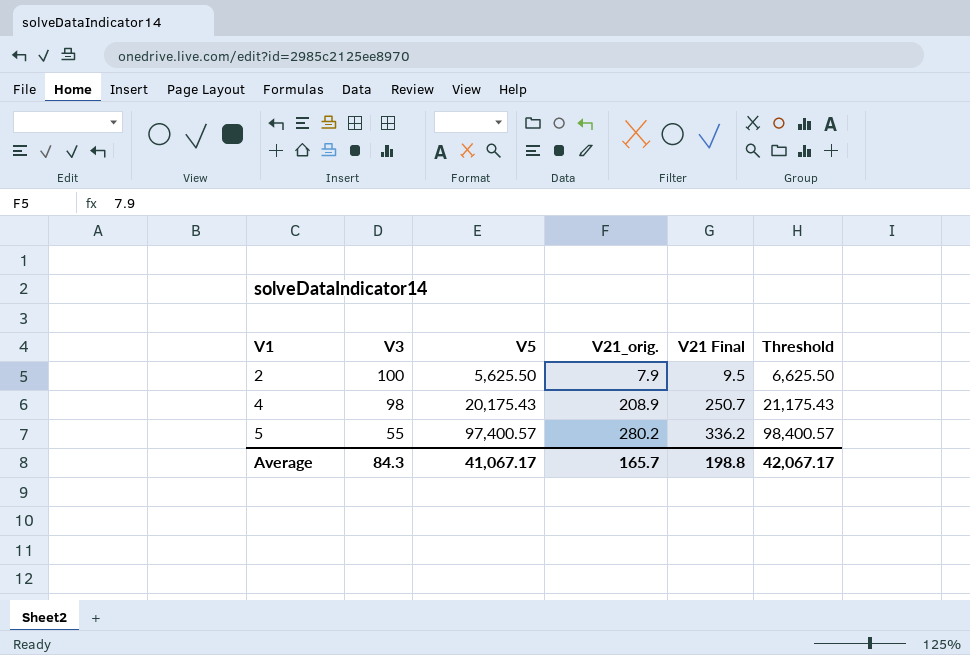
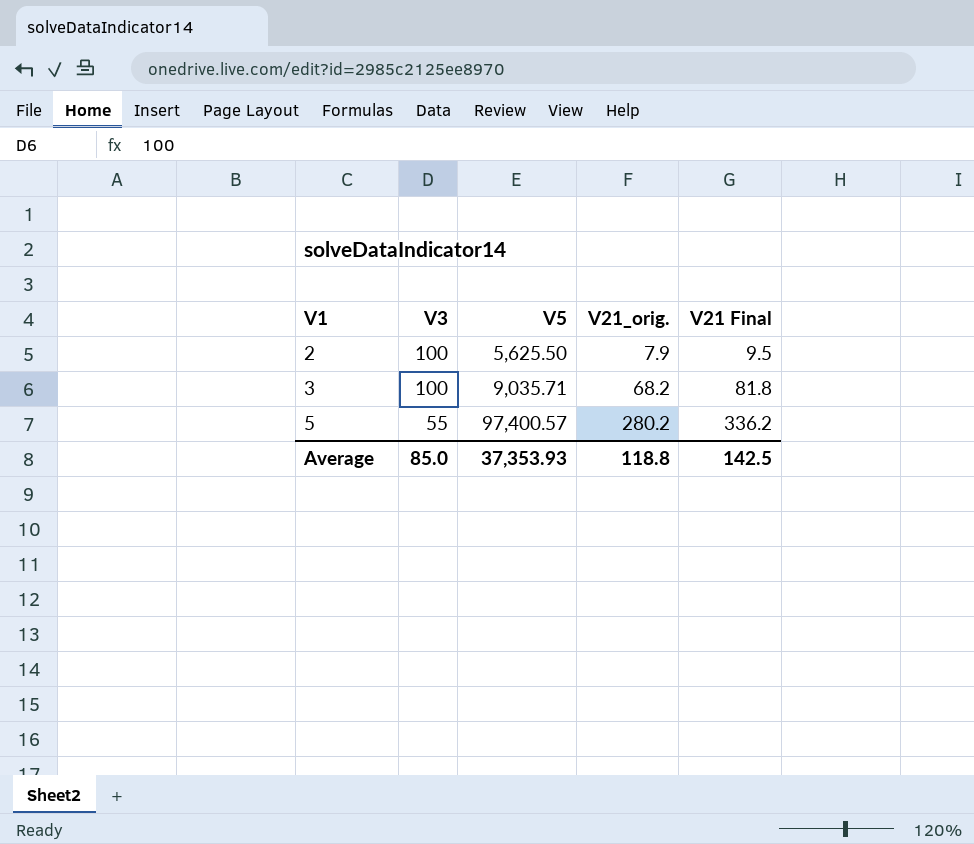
column Threshold | formula: [V5] + 1000 -> none
row 4: 98 | 20,175.43 | 208.9 | 250.7 | 21,175.43 -> none
row 3: none -> 100 | 9,035.71 | 68.2 | 81.8
Average | V3: 84.3 -> 85.0
Average | V5: 41,067.17 -> 37,353.93
Average | V21_orig.: 165.7 -> 118.8
Average | V21 Final: 198.8 -> 142.5

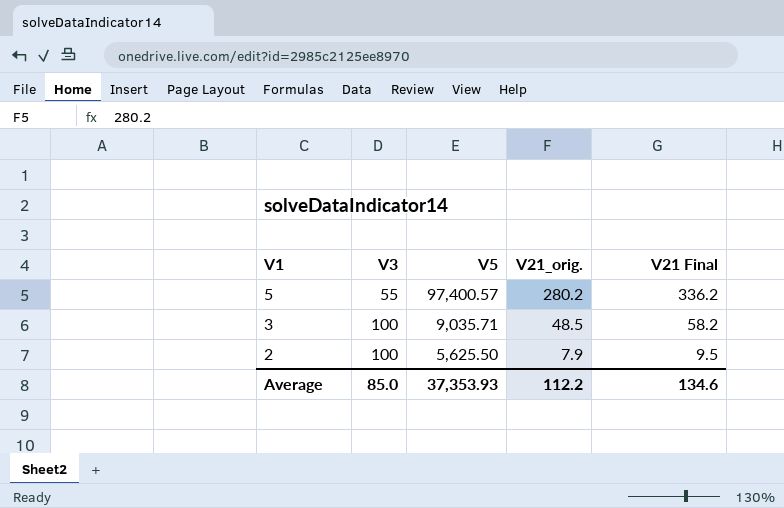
row order: V1 ascending -> V1 descending
3 | V21_orig.: 68.2 -> 48.5
3 | V21 Final: 81.8 -> 58.2
Average | V21_orig.: 118.8 -> 112.2
Average | V21 Final: 142.5 -> 134.6

